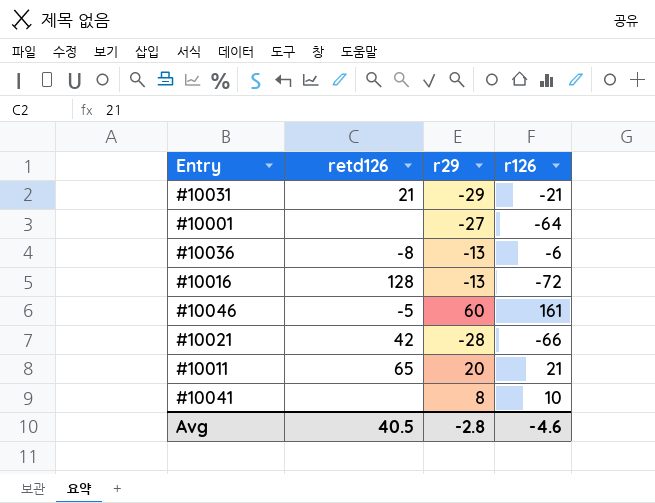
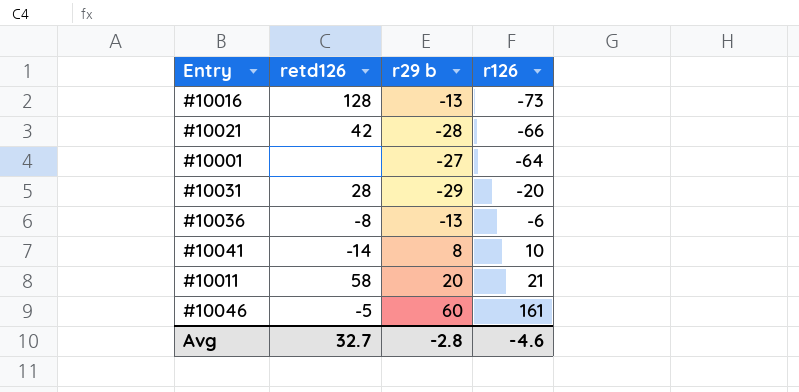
row order: none -> r126 ascending
column name: r29 -> r29 b
#10016 | r126: -72 -> -73
#10031 | retd126: 21 -> 28
#10031 | r126: -21 -> -20
#10041 | retd126: none -> -14
#10011 | retd126: 65 -> 58
Avg | retd126: 40.5 -> 32.7

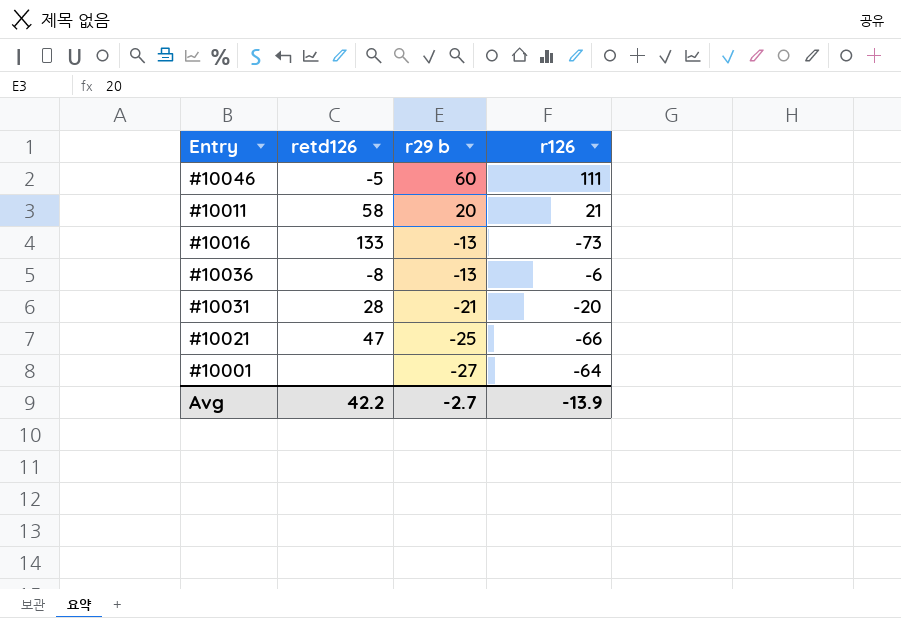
row order: r126 ascending -> r29 b descending
row #10041: -14 | 8 | 10 -> none
#10046 | r126: 161 -> 111
#10016 | retd126: 128 -> 133
#10031 | r29 b: -29 -> -21
#10021 | retd126: 42 -> 47
#10021 | r29 b: -28 -> -25
Avg | retd126: 32.7 -> 42.2
Avg | r29 b: -2.8 -> -2.7
Avg | r126: -4.6 -> -13.9

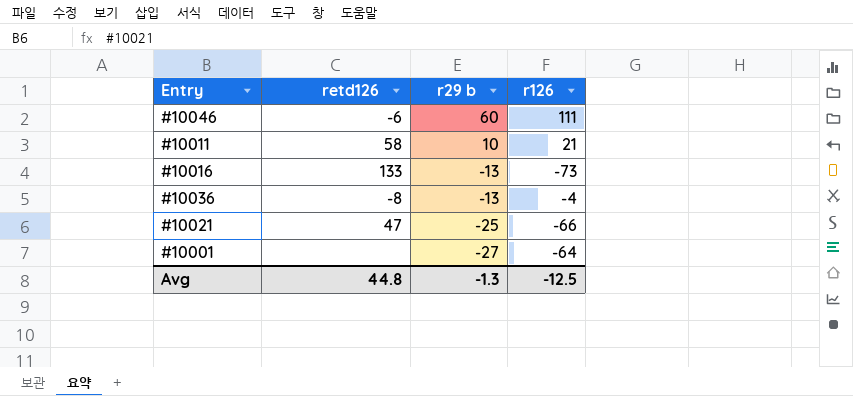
row #10031: 28 | -21 | -20 -> none
#10046 | retd126: -5 -> -6
#10011 | r29 b: 20 -> 10
#10036 | r126: -6 -> -4
Avg | retd126: 42.2 -> 44.8
Avg | r29 b: -2.7 -> -1.3
Avg | r126: -13.9 -> -12.5

